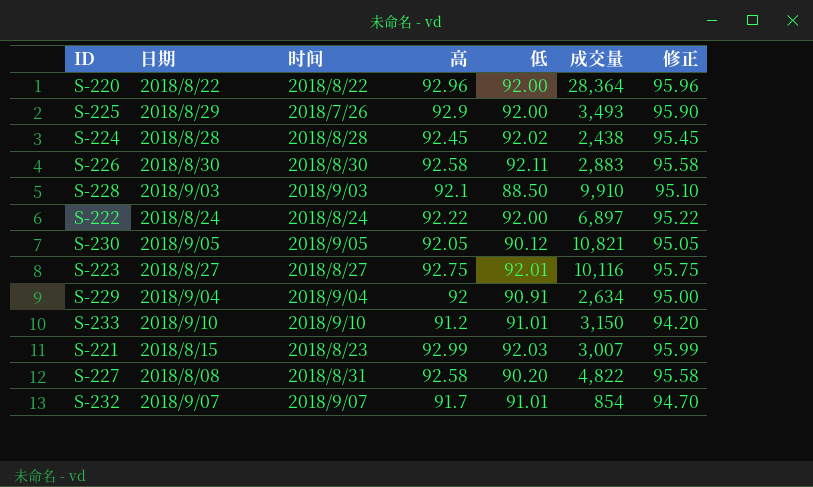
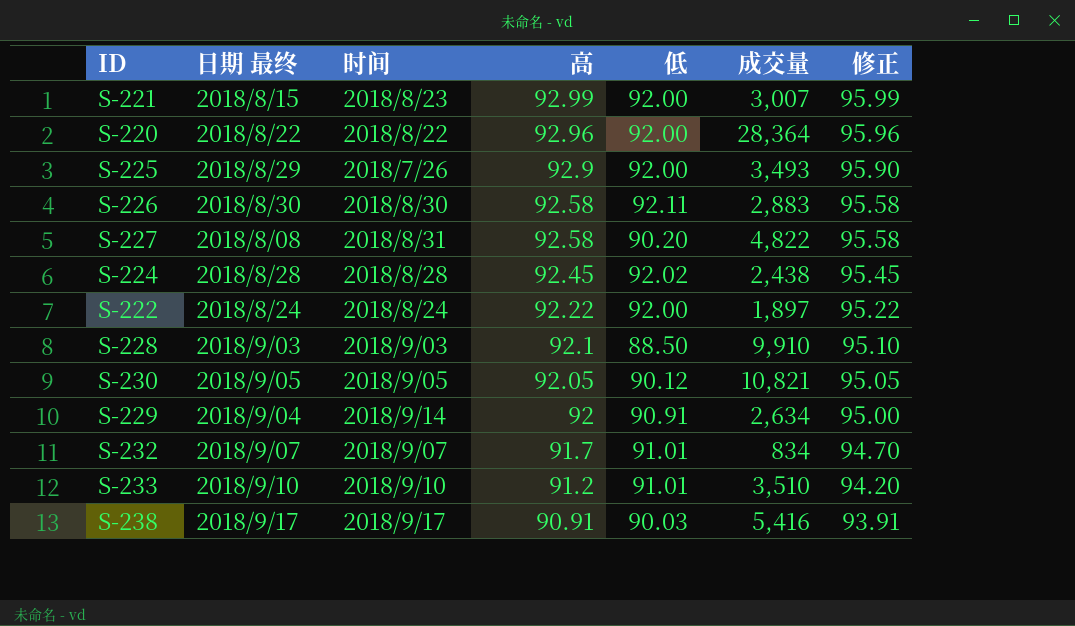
row order: none -> 高 descending
column name: 日期 -> 日期 最终
row S-223: 2018/8/27 | 2018/8/27 | 92.75 | 92.01 | 10,116 | 95.75 -> none
S-221 | 低: 92.03 -> 92.00
S-222 | 成交量: 6,897 -> 1,897
S-229 | 时间: 2018/9/04 -> 2018/9/14
S-232 | 成交量: 854 -> 834
S-233 | 成交量: 3,150 -> 3,510
row S-238: none -> 2018/9/17 | 2018/9/17 | 90.91 | 90.03 | 5,416 | 93.91

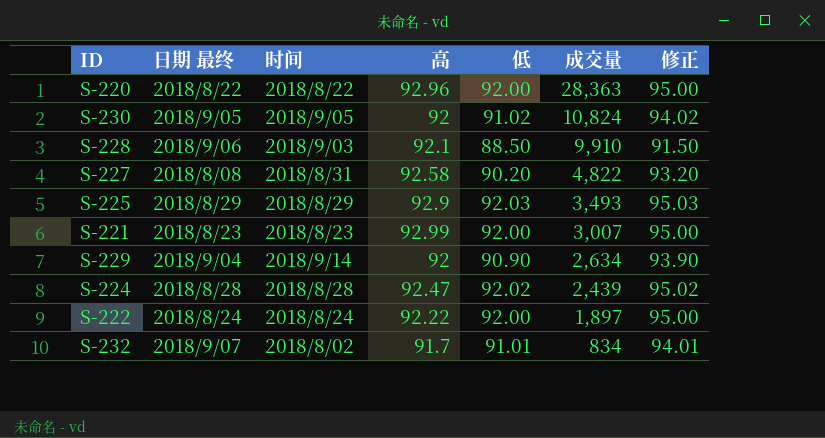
row order: 高 descending -> 成交量 descending
column 修正 | formula: [高] + 3 -> [低] + 3
row S-226: 2018/8/30 | 2018/8/30 | 92.58 | 92.11 | 2,883 | 95.58 -> none
row S-233: 2018/9/10 | 2018/9/10 | 91.2 | 91.01 | 3,510 | 94.20 -> none
row S-238: 2018/9/17 | 2018/9/17 | 90.91 | 90.03 | 5,416 | 93.91 -> none
S-220 | 成交量: 28,364 -> 28,363
S-230 | 高: 92.05 -> 92
S-230 | 低: 90.12 -> 91.02
S-230 | 成交量: 10,821 -> 10,824
S-228 | 日期 最终: 2018/9/03 -> 2018/9/06
S-225 | 时间: 2018/7/26 -> 2018/8/29
S-225 | 低: 92.00 -> 92.03
S-221 | 日期 最终: 2018/8/15 -> 2018/8/23
S-229 | 低: 90.91 -> 90.90
S-224 | 高: 92.45 -> 92.47
S-224 | 成交量: 2,438 -> 2,439
S-232 | 时间: 2018/9/07 -> 2018/8/02

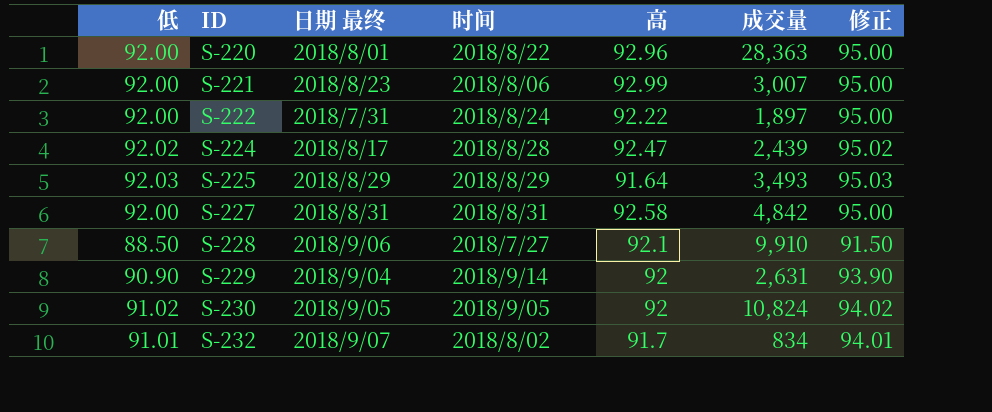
row order: 成交量 descending -> ID ascending
column 低 | position: 5 -> 1
S-220 | 日期 最终: 2018/8/22 -> 2018/8/01
S-221 | 时间: 2018/8/23 -> 2018/8/06
S-222 | 日期 最终: 2018/8/24 -> 2018/7/31
S-224 | 日期 最终: 2018/8/28 -> 2018/8/17
S-225 | 高: 92.9 -> 91.64
S-227 | 低: 90.20 -> 92.00
S-227 | 日期 最终: 2018/8/08 -> 2018/8/31
S-227 | 成交量: 4,822 -> 4,842
S-227 | 修正: 93.20 -> 95.00
S-228 | 时间: 2018/9/03 -> 2018/7/27
S-229 | 成交量: 2,634 -> 2,631

